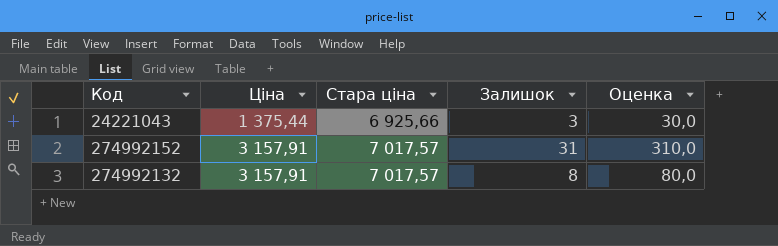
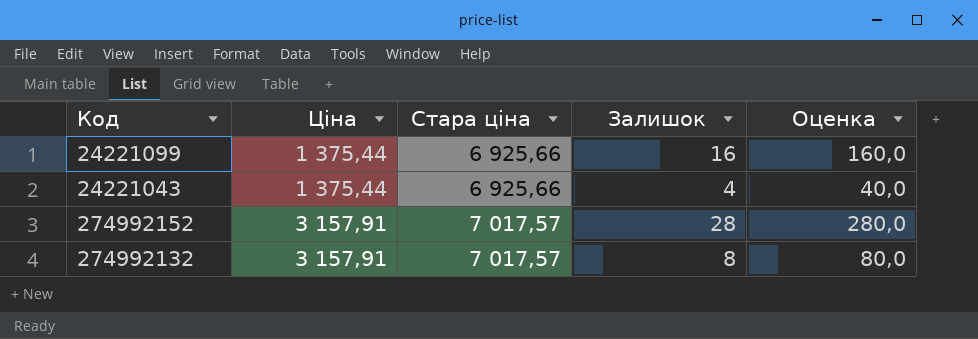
row 24221099: none -> 1 375,44 | 6 925,66 | 16 | 160,0
24221043 | Залишок: 3 -> 4
24221043 | Оценка: 30,0 -> 40,0
274992152 | Залишок: 31 -> 28
274992152 | Оценка: 310,0 -> 280,0

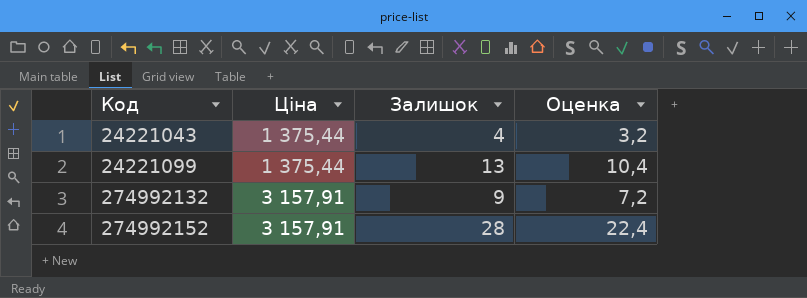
row order: Ціна ascending -> Код ascending
column Стара ціна | position: 3 -> none
column Оценка | formula: [Залишок] * 10 -> [Залишок] * 0,8
24221099 | Залишок: 16 -> 13
274992132 | Залишок: 8 -> 9

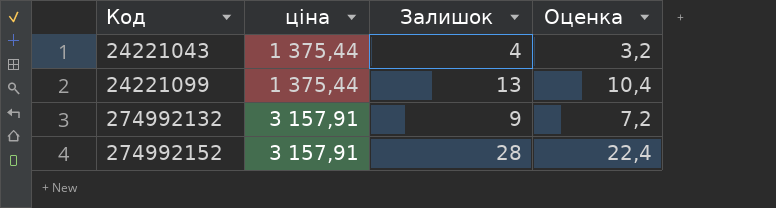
column name: Ціна -> ціна

